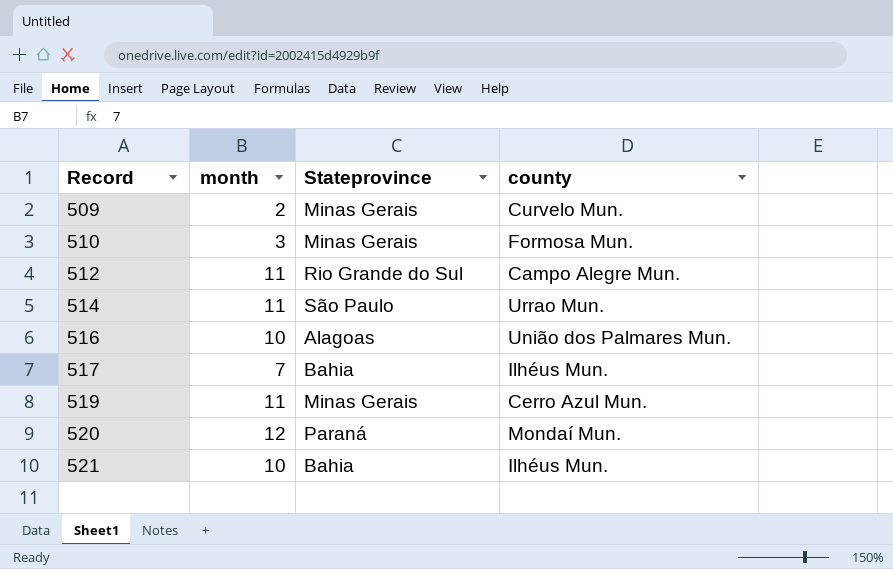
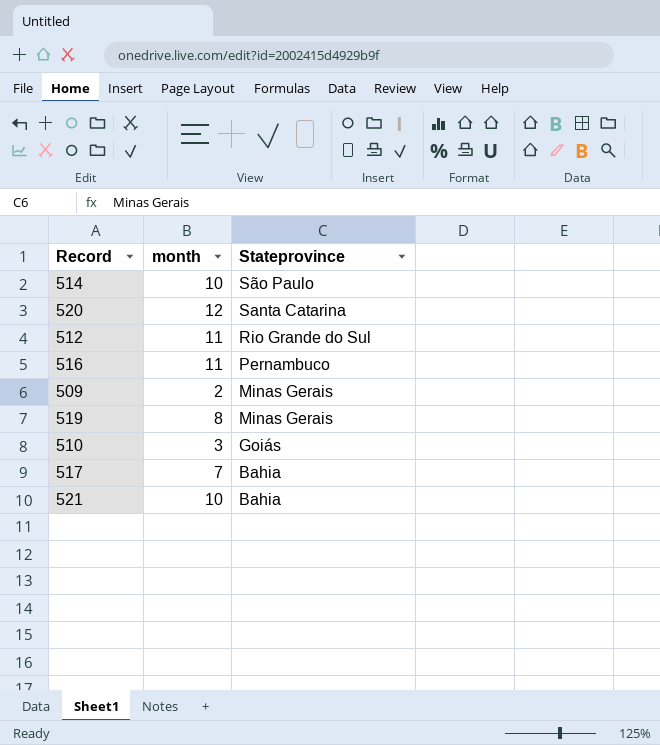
row order: Record ascending -> Stateprovince descending
column county | position: 4 -> none
514 | month: 11 -> 10
520 | Stateprovince: Paraná -> Santa Catarina
516 | month: 10 -> 11
516 | Stateprovince: Alagoas -> Pernambuco
519 | month: 11 -> 8
510 | Stateprovince: Minas Gerais -> Goiás

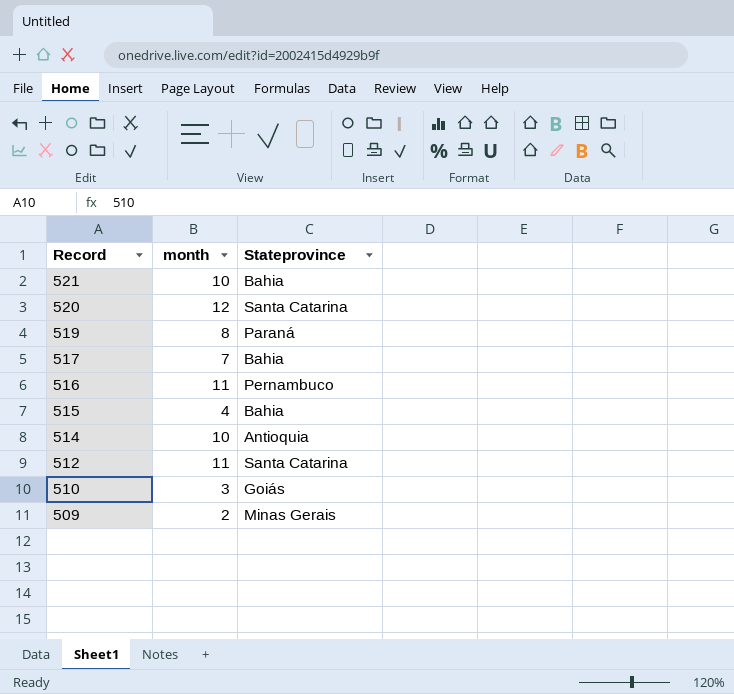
row order: Stateprovince descending -> Record descending
519 | Stateprovince: Minas Gerais -> Paraná
row 515: none -> 4 | Bahia
514 | Stateprovince: São Paulo -> Antioquia
512 | Stateprovince: Rio Grande do Sul -> Santa Catarina

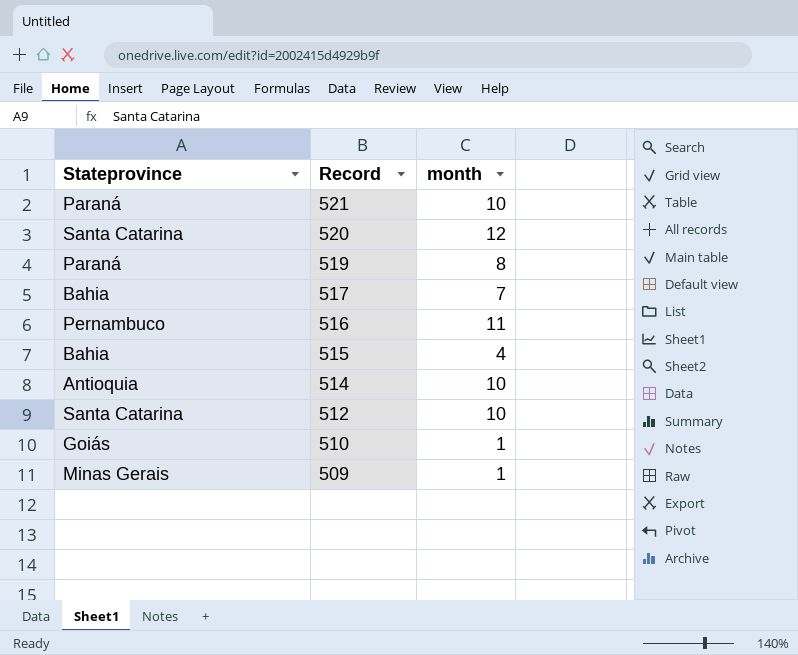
column Stateprovince | position: 3 -> 1
521 | Stateprovince: Bahia -> Paraná
512 | month: 11 -> 10
510 | month: 3 -> 1
509 | month: 2 -> 1

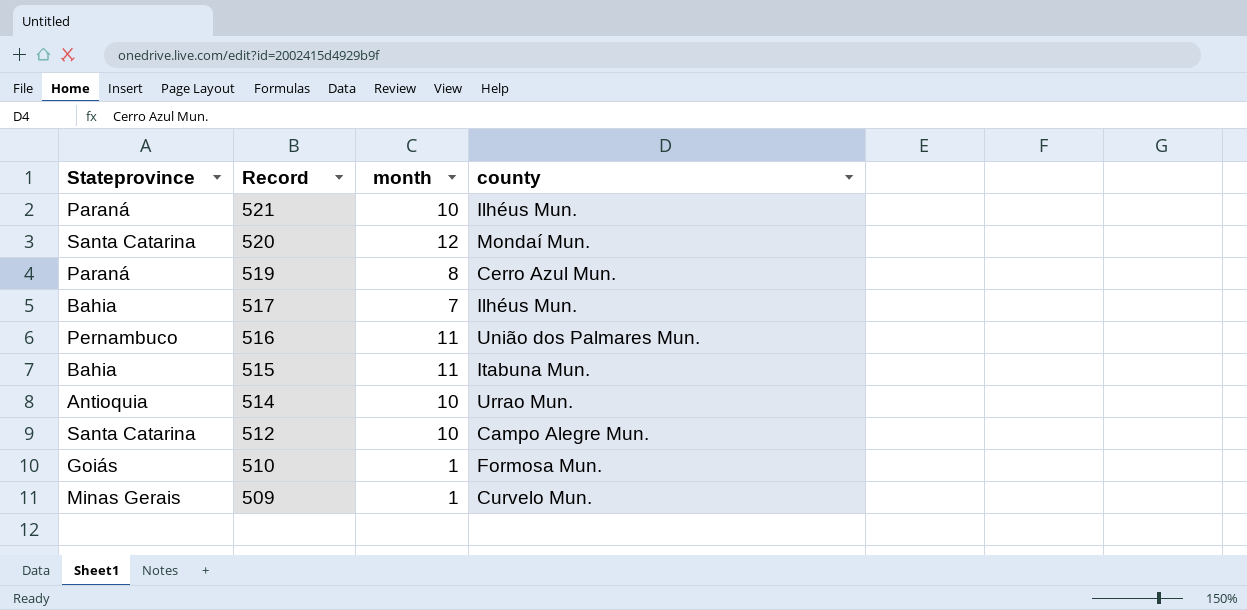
column county | position: none -> 4
515 | month: 4 -> 11

